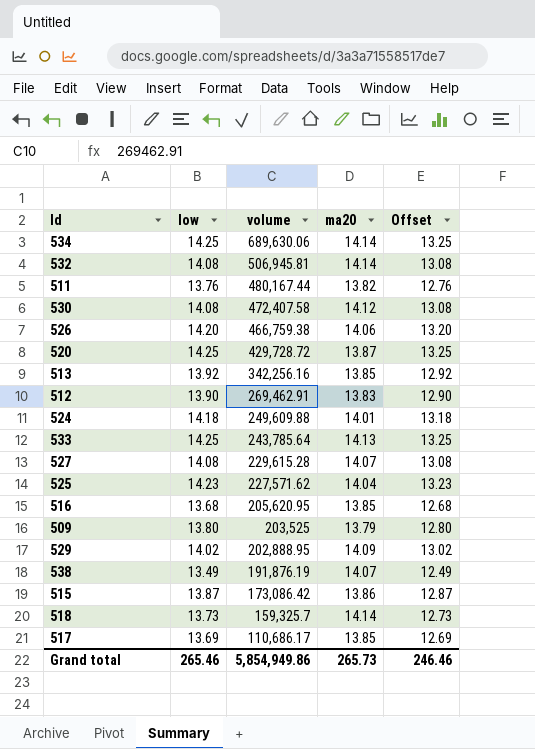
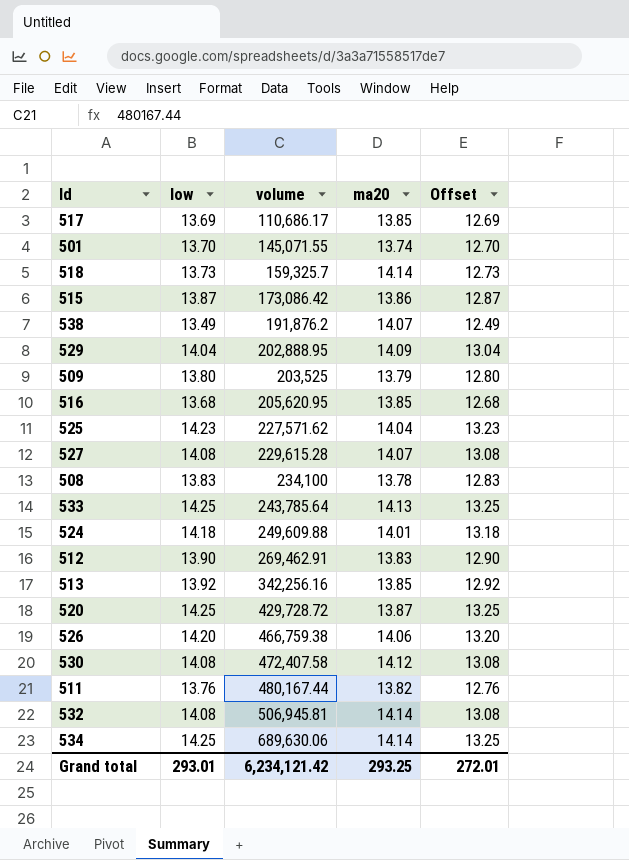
row order: volume descending -> volume ascending
row 501: none -> 13.70 | 145,071.55 | 13.74 | 12.70
538 | volume: 191,876.19 -> 191,876.2
529 | low: 14.02 -> 14.04
529 | Offset: 13.02 -> 13.04
row 508: none -> 13.83 | 234,100 | 13.78 | 12.83
Grand total | low: 265.46 -> 293.01
Grand total | volume: 5,854,949.86 -> 6,234,121.42
Grand total | ma20: 265.73 -> 293.25
Grand total | Offset: 246.46 -> 272.01

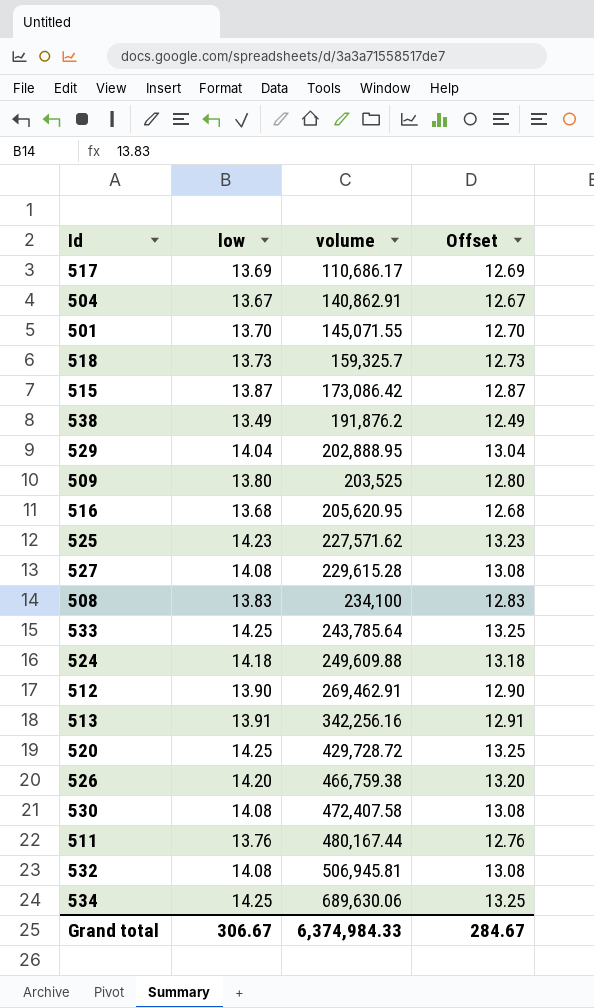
column ma20 | position: 4 -> none
row 504: none -> 13.67 | 140,862.91 | 12.67
513 | low: 13.92 -> 13.91
513 | Offset: 12.92 -> 12.91
Grand total | low: 293.01 -> 306.67
Grand total | volume: 6,234,121.42 -> 6,374,984.33
Grand total | Offset: 272.01 -> 284.67

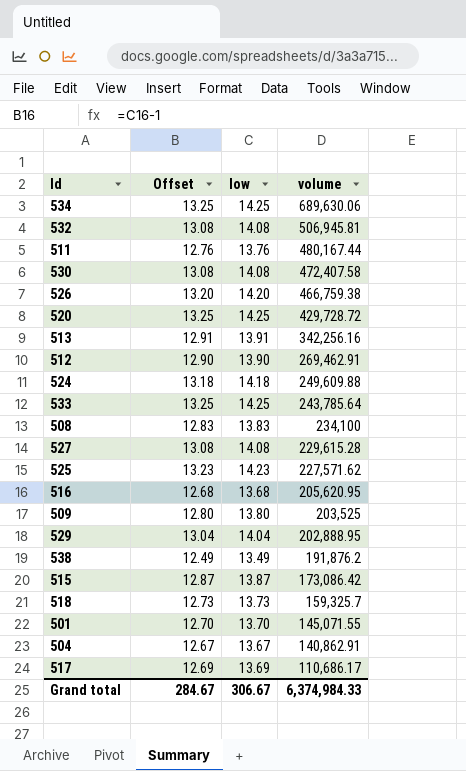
row order: volume ascending -> volume descending
column Offset | position: 4 -> 2

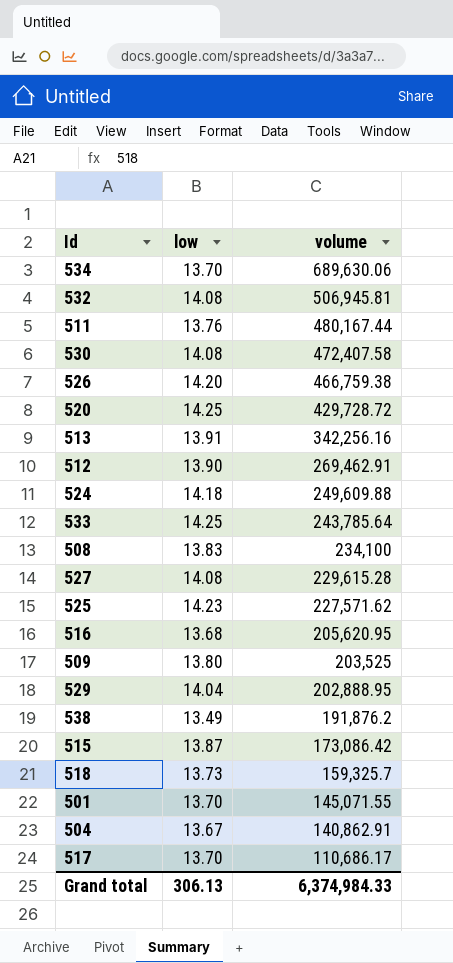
column Offset | formula: [low] - 1 -> none
534 | low: 14.25 -> 13.70
517 | low: 13.69 -> 13.70
Grand total | low: 306.67 -> 306.13

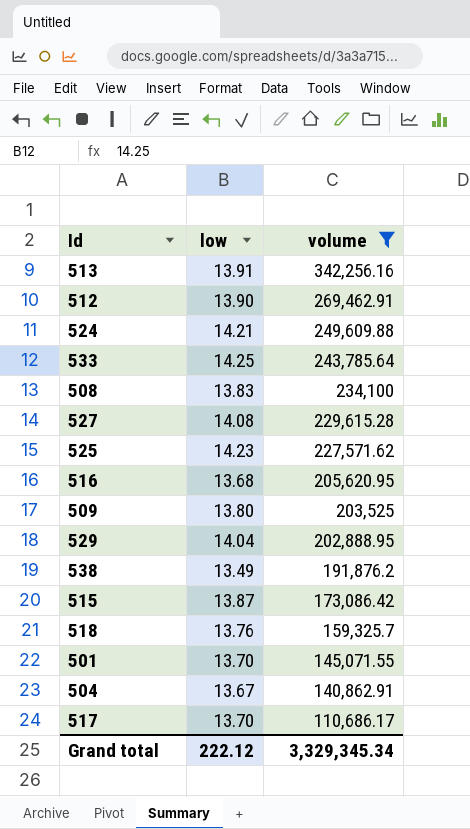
filter: none -> volume <= 342,256.16
524 | low: 14.18 -> 14.21
518 | low: 13.73 -> 13.76
Grand total | low: 306.13 -> 222.12
Grand total | volume: 6,374,984.33 -> 3,329,345.34

